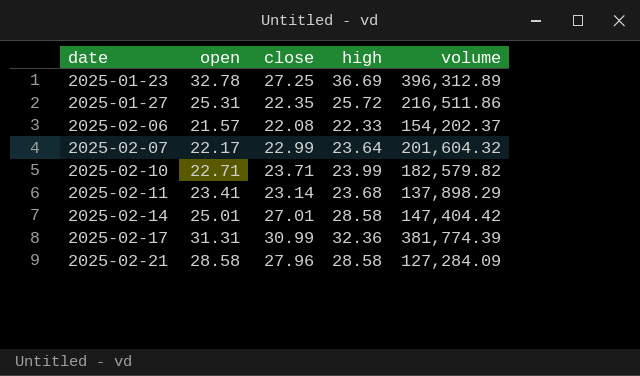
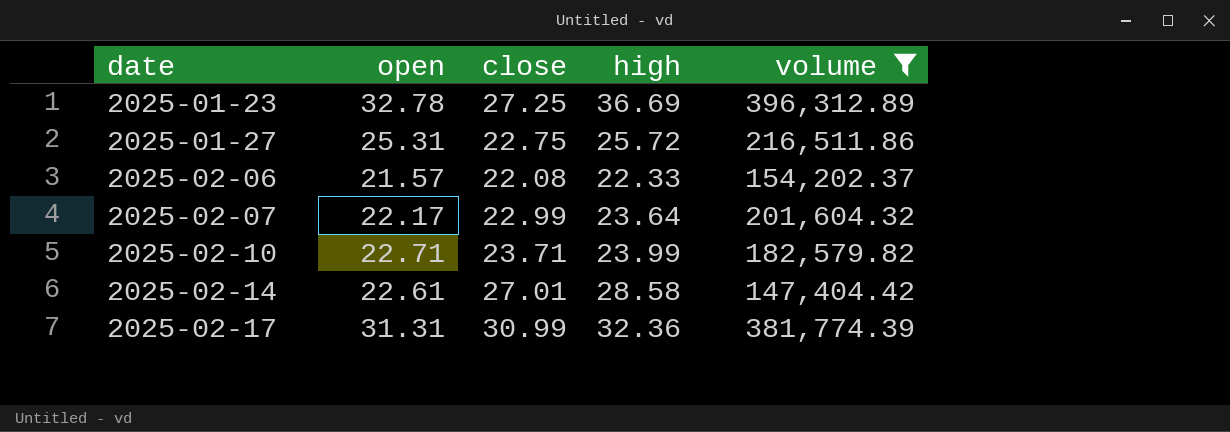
filter: none -> volume >= 147,404.42
2025-01-27 | close: 22.35 -> 22.75
2025-02-14 | open: 25.01 -> 22.61

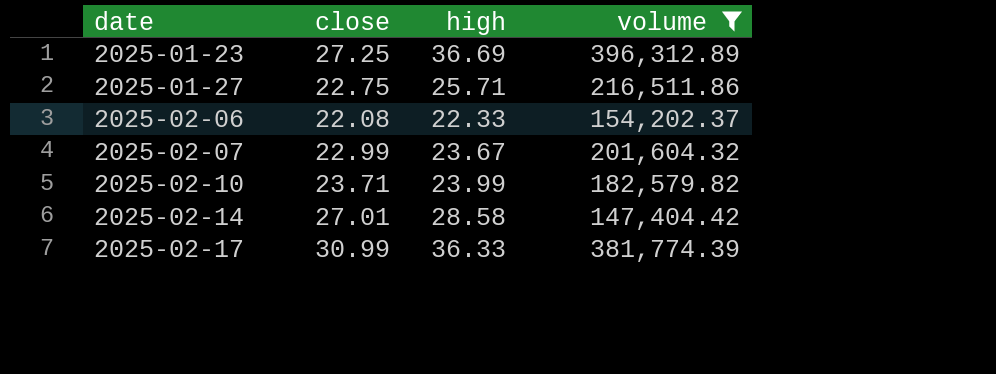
column open | position: 2 -> none
2025-01-27 | high: 25.72 -> 25.71
2025-02-07 | high: 23.64 -> 23.67
2025-02-17 | high: 32.36 -> 36.33

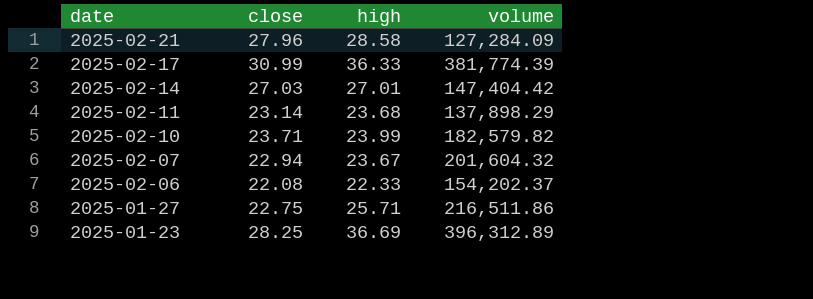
filter: volume >= 147,404.42 -> none
row order: date ascending -> date descending
2025-02-14 | close: 27.01 -> 27.03
2025-02-14 | high: 28.58 -> 27.01
2025-02-07 | close: 22.99 -> 22.94
2025-01-23 | close: 27.25 -> 28.25

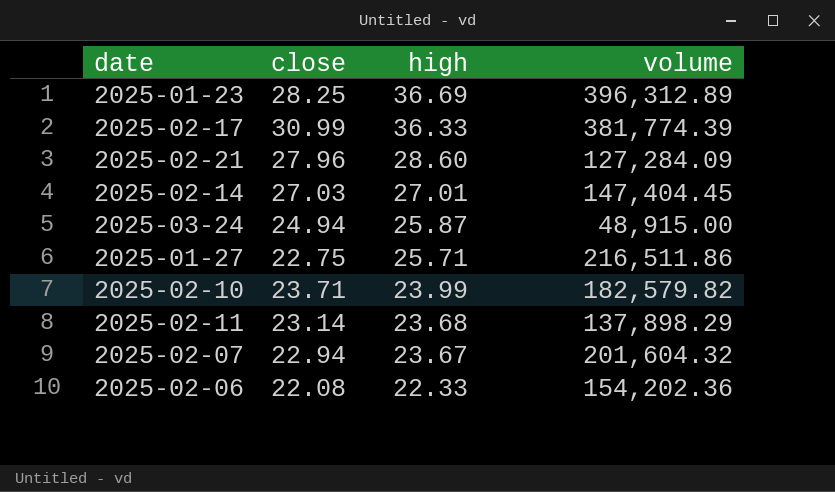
row order: date descending -> high descending
2025-02-21 | high: 28.58 -> 28.60
2025-02-14 | volume: 147,404.42 -> 147,404.45
row 2025-03-24: none -> 24.94 | 25.87 | 48,915.00
2025-02-06 | volume: 154,202.37 -> 154,202.36

